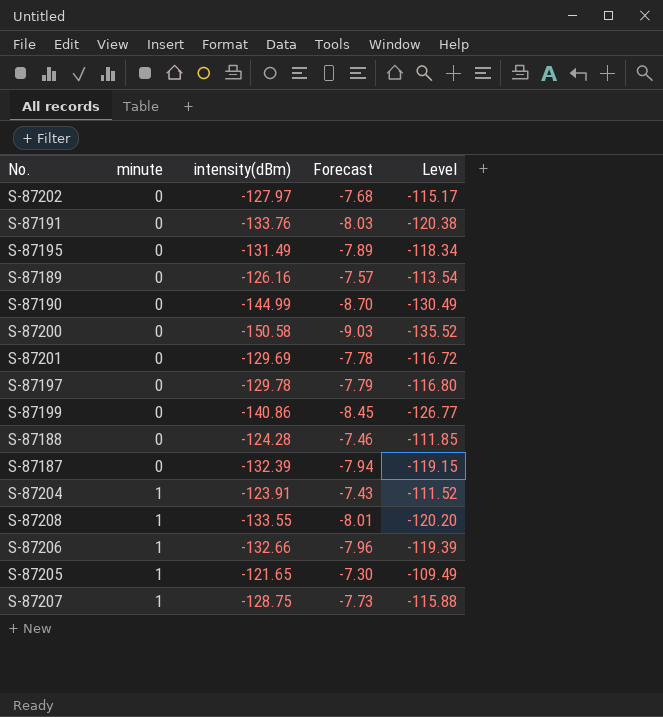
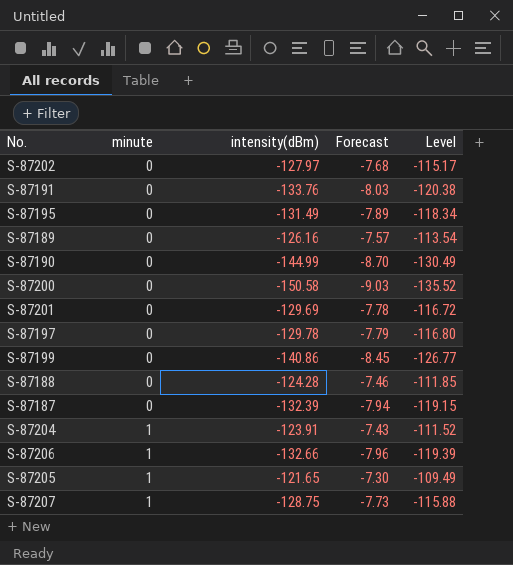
row S-87208: 1 | -133.55 | -8.01 | -120.20 -> none

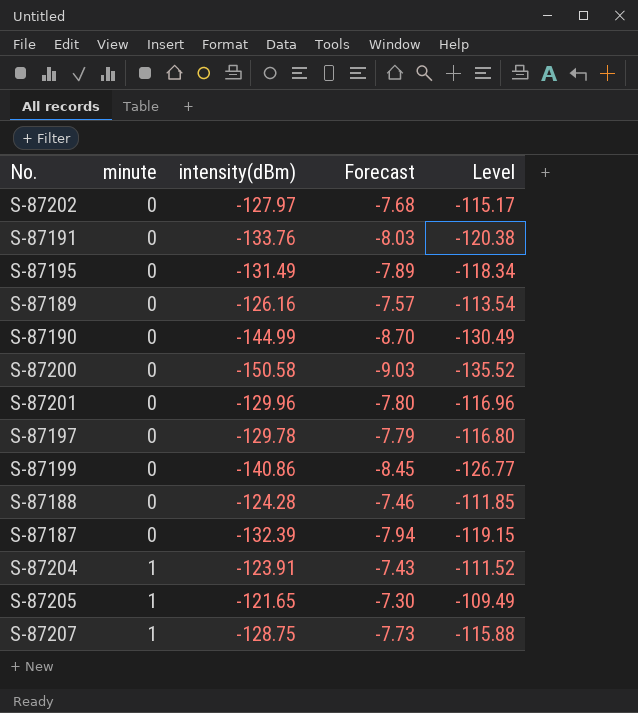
row S-87206: 1 | -132.66 | -7.96 | -119.39 -> none
S-87201 | intensity(dBm): -129.69 -> -129.96
S-87201 | Forecast: -7.78 -> -7.80
S-87201 | Level: -116.72 -> -116.96

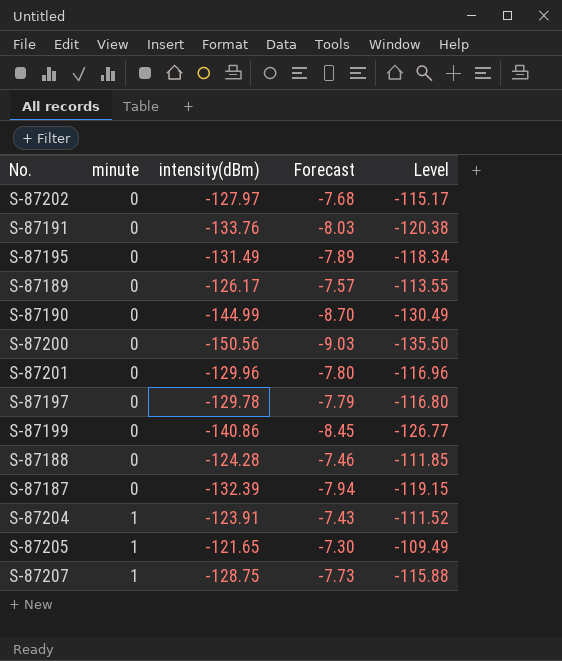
S-87189 | intensity(dBm): -126.16 -> -126.17
S-87189 | Level: -113.54 -> -113.55
S-87200 | intensity(dBm): -150.58 -> -150.56
S-87200 | Level: -135.52 -> -135.50

